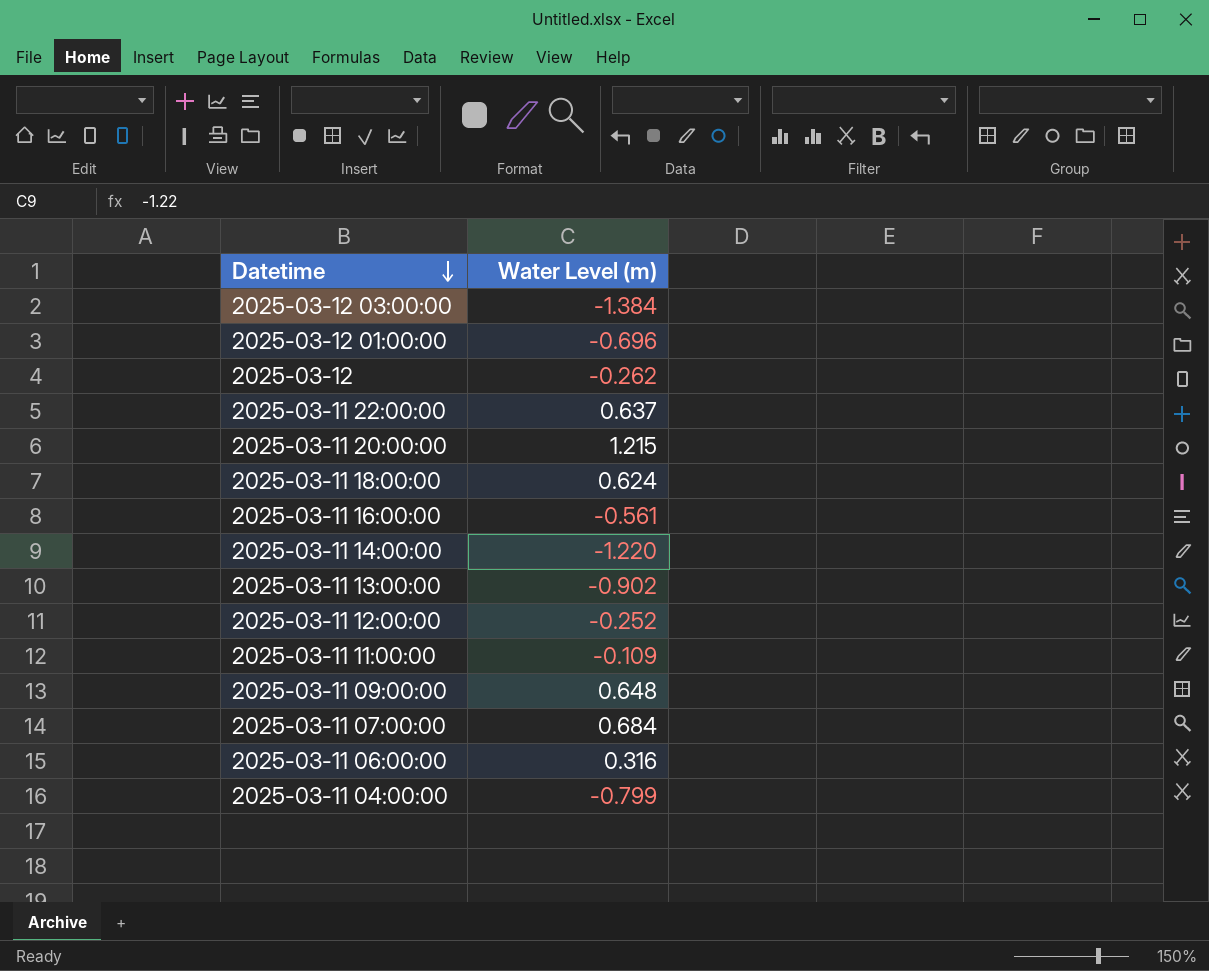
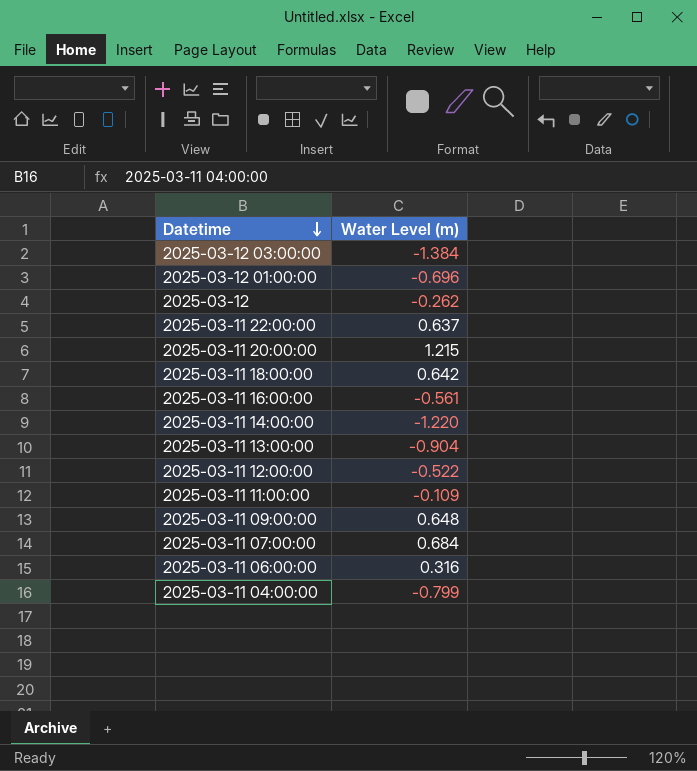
2025-03-11 18:00:00 | Water Level (m): 0.624 -> 0.642
2025-03-11 13:00:00 | Water Level (m): -0.902 -> -0.904
2025-03-11 12:00:00 | Water Level (m): -0.252 -> -0.522

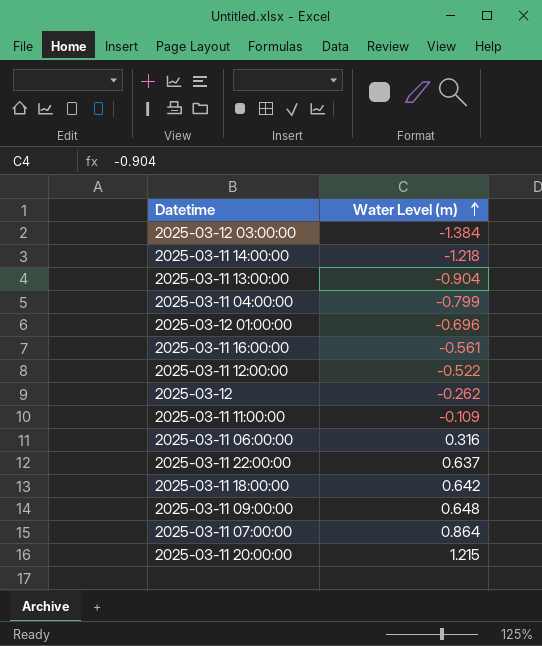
row order: Datetime descending -> Water Level (m) ascending
2025-03-11 14:00:00 | Water Level (m): -1.220 -> -1.218
2025-03-11 07:00:00 | Water Level (m): 0.684 -> 0.864

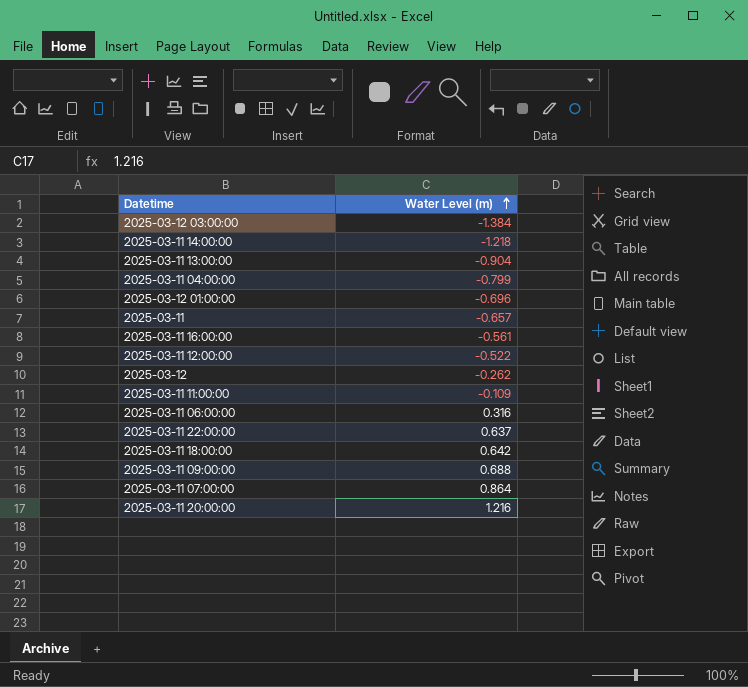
row 2025-03-11: none -> -0.657
2025-03-11 09:00:00 | Water Level (m): 0.648 -> 0.688
2025-03-11 20:00:00 | Water Level (m): 1.215 -> 1.216

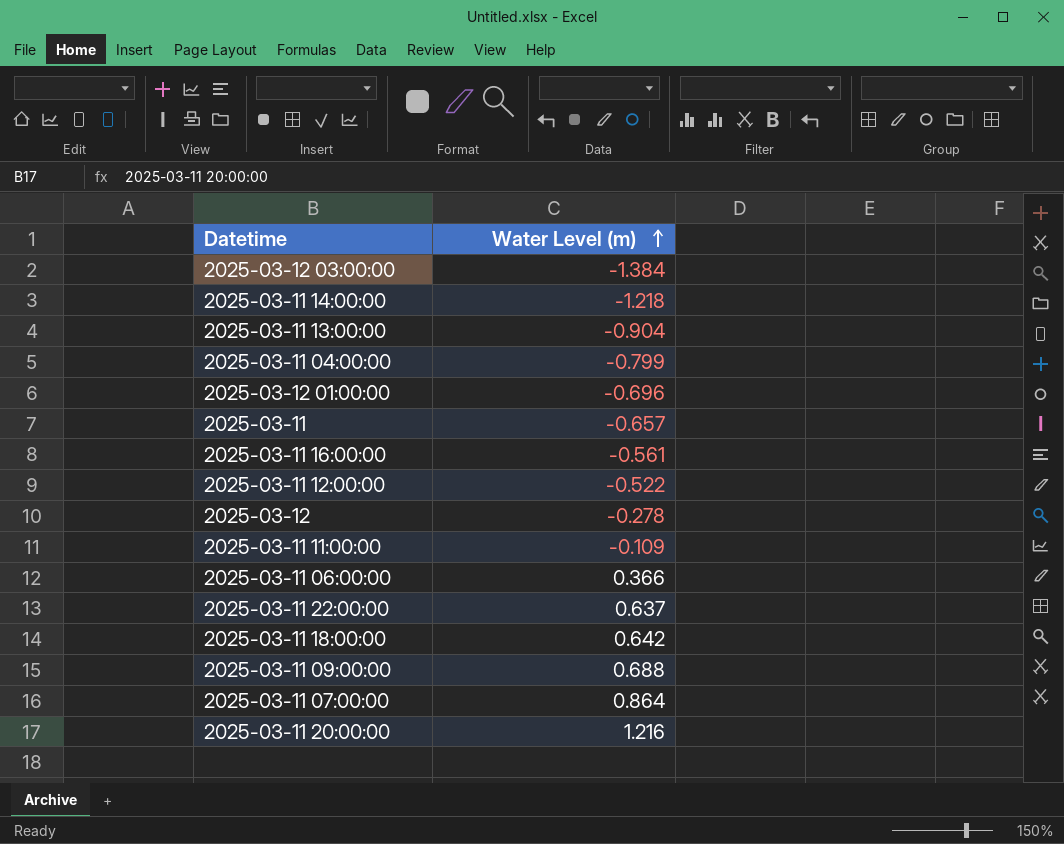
2025-03-12 | Water Level (m): -0.262 -> -0.278
2025-03-11 06:00:00 | Water Level (m): 0.316 -> 0.366

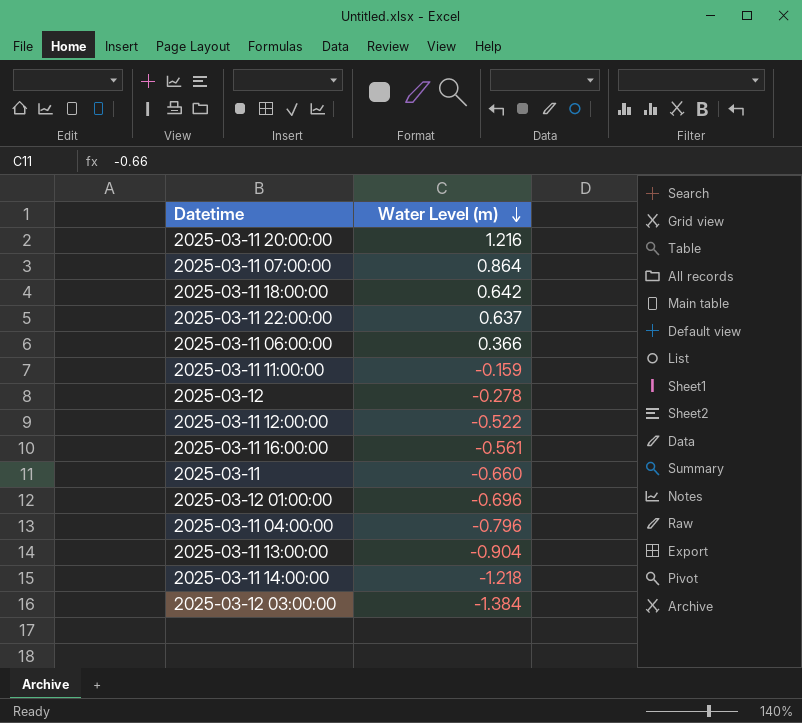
row order: Water Level (m) ascending -> Water Level (m) descending
row 2025-03-11 09:00:00: 0.688 -> none
2025-03-11 11:00:00 | Water Level (m): -0.109 -> -0.159
2025-03-11 | Water Level (m): -0.657 -> -0.660
2025-03-11 04:00:00 | Water Level (m): -0.799 -> -0.796

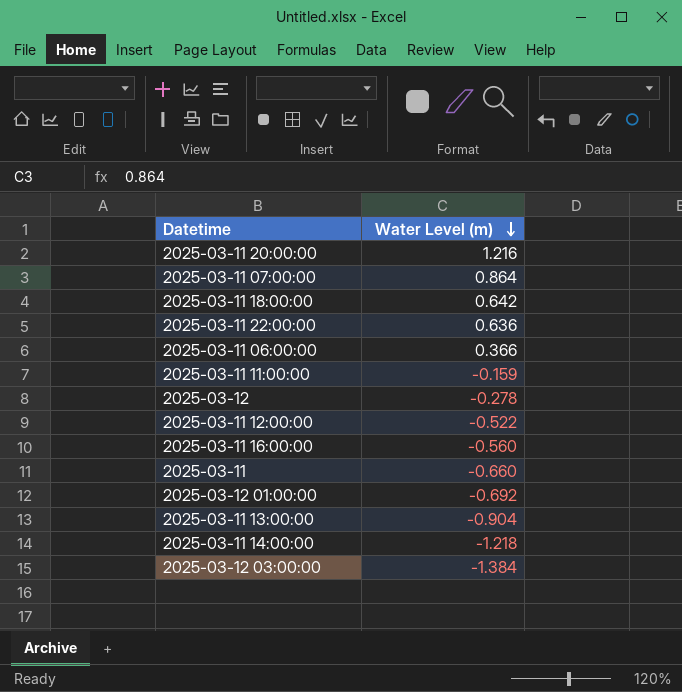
row 2025-03-11 04:00:00: -0.796 -> none
2025-03-11 22:00:00 | Water Level (m): 0.637 -> 0.636
2025-03-11 16:00:00 | Water Level (m): -0.561 -> -0.560
2025-03-12 01:00:00 | Water Level (m): -0.696 -> -0.692

